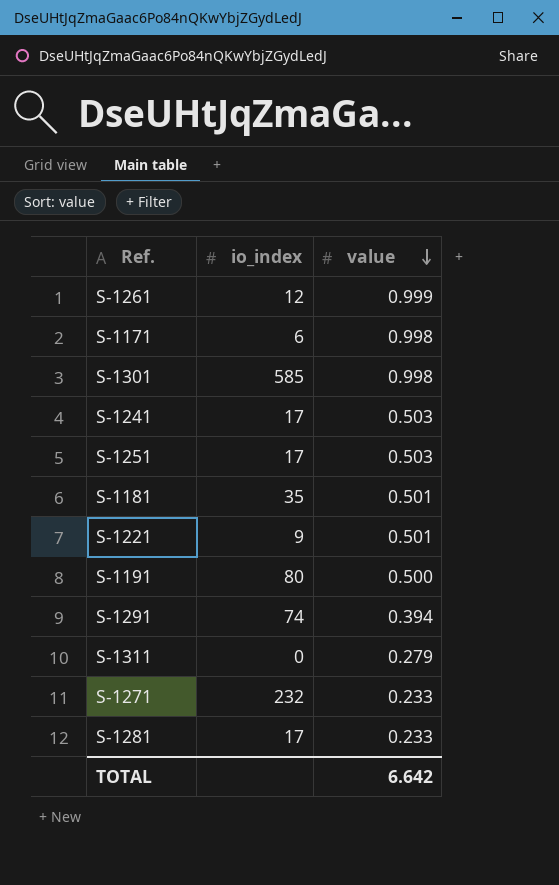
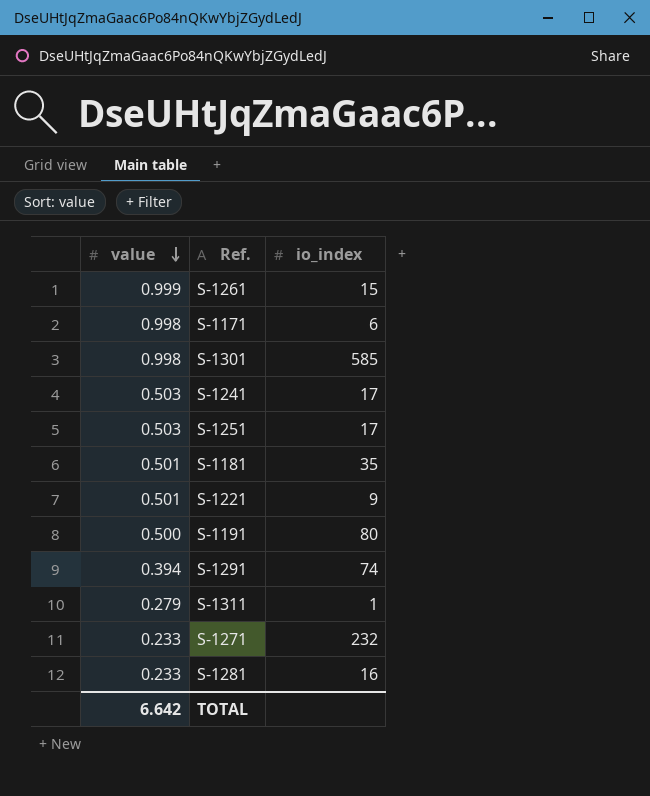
column value | position: 3 -> 1
S-1261 | io_index: 12 -> 15
S-1311 | io_index: 0 -> 1
S-1281 | io_index: 17 -> 16

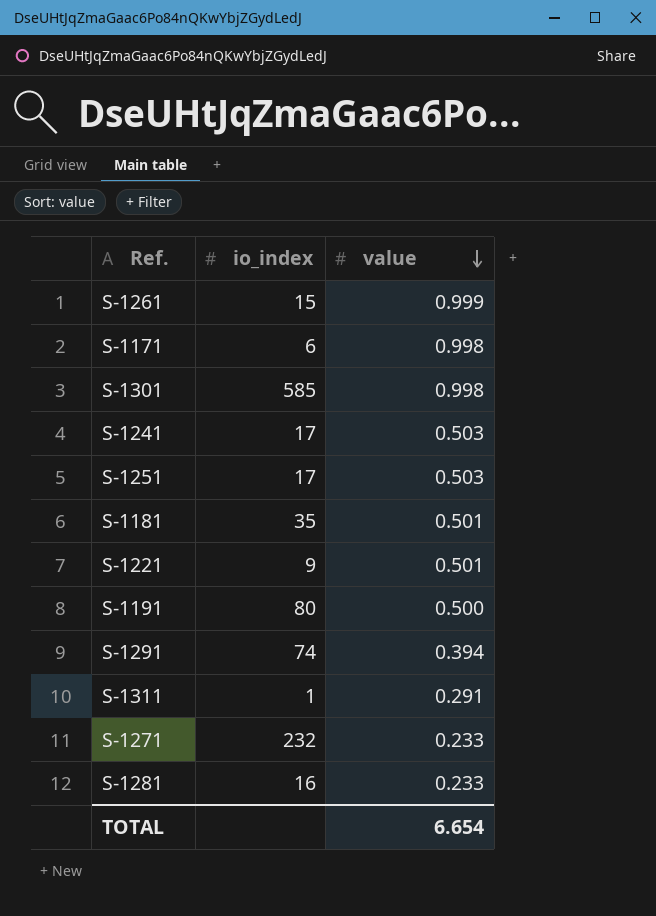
column value | position: 1 -> 3
S-1311 | value: 0.279 -> 0.291
TOTAL | value: 6.642 -> 6.654

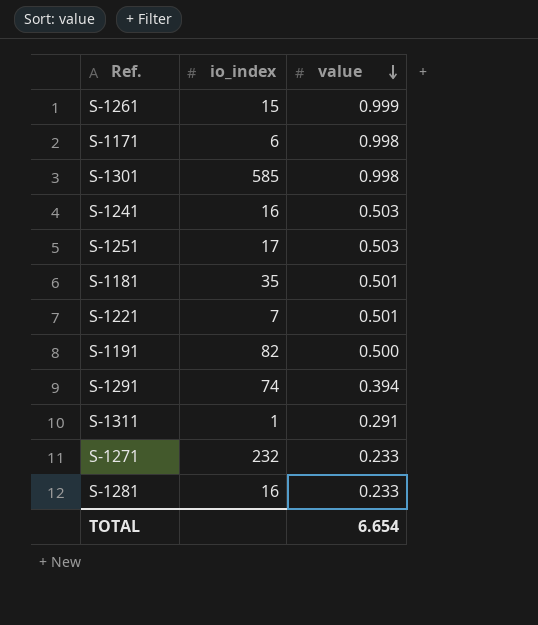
S-1241 | io_index: 17 -> 16
S-1221 | io_index: 9 -> 7
S-1191 | io_index: 80 -> 82

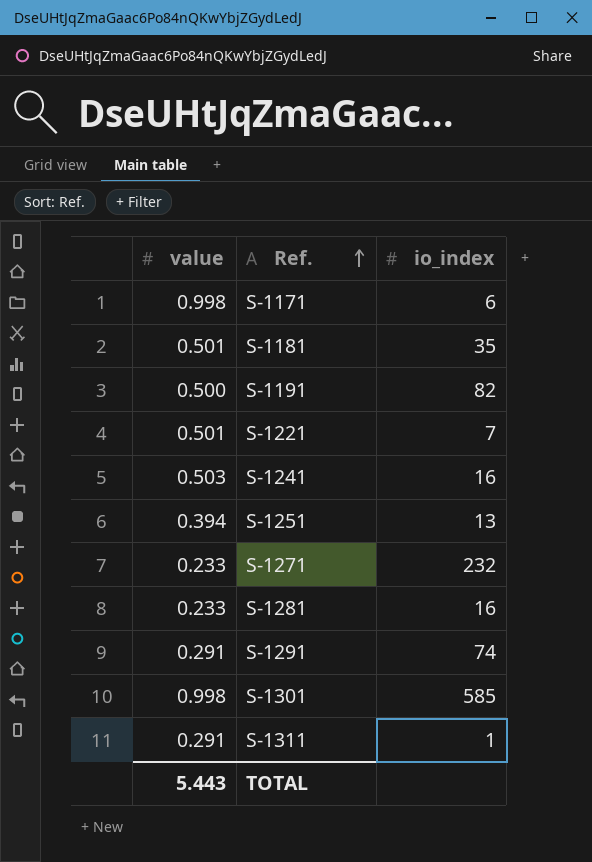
row order: value descending -> Ref. ascending
column value | position: 3 -> 1
row S-1261: 15 | 0.999 -> none
S-1251 | value: 0.503 -> 0.394
S-1251 | io_index: 17 -> 13
S-1291 | value: 0.394 -> 0.291
TOTAL | value: 6.654 -> 5.443

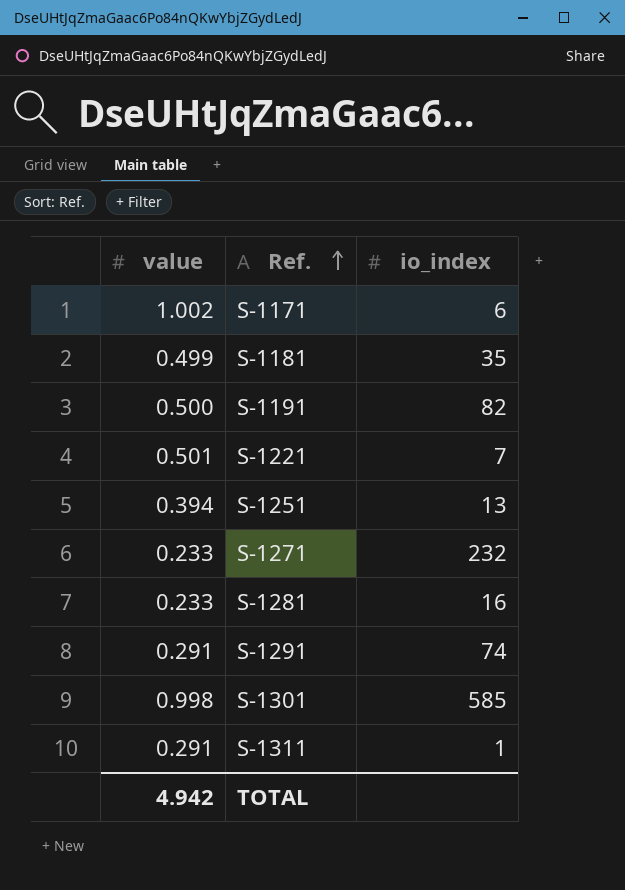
row S-1241: 0.503 | 16 -> none
S-1171 | value: 0.998 -> 1.002
S-1181 | value: 0.501 -> 0.499
TOTAL | value: 5.443 -> 4.942

